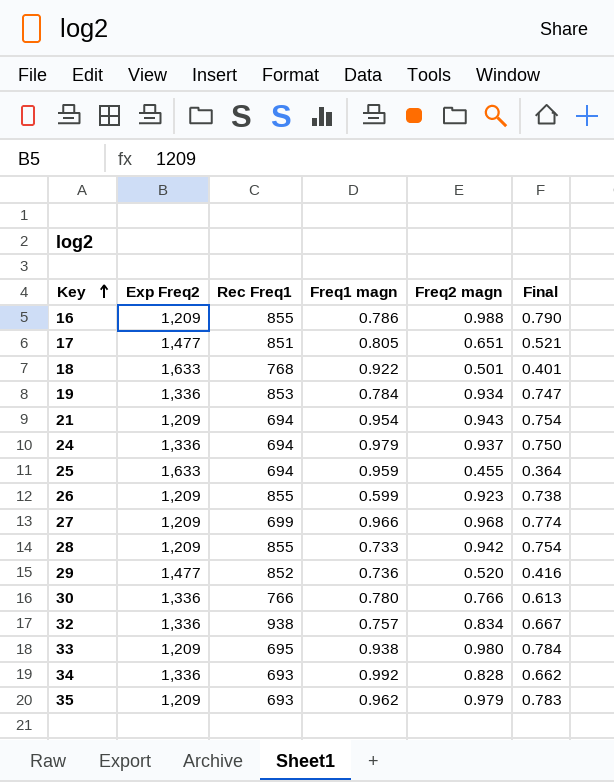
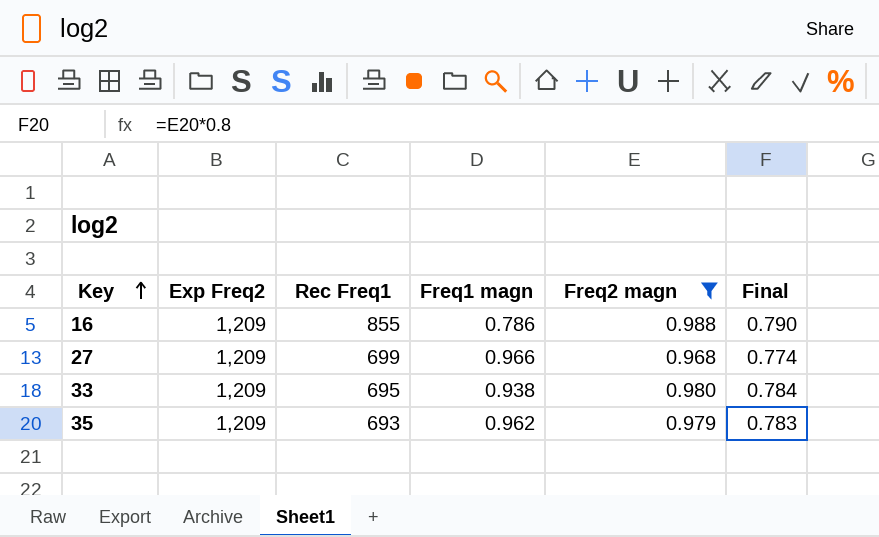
filter: none -> Freq2 magn >= 0.968

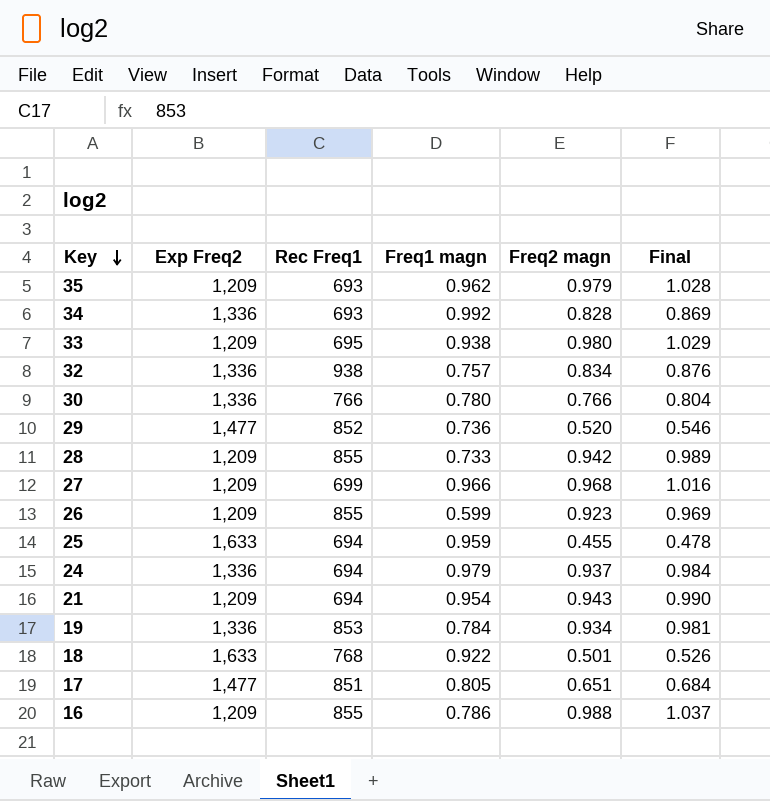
filter: Freq2 magn >= 0.968 -> none
row order: Key ascending -> Key descending
column Final | formula: [Freq2 magn] * 0.8 -> [Freq2 magn] * 1.05

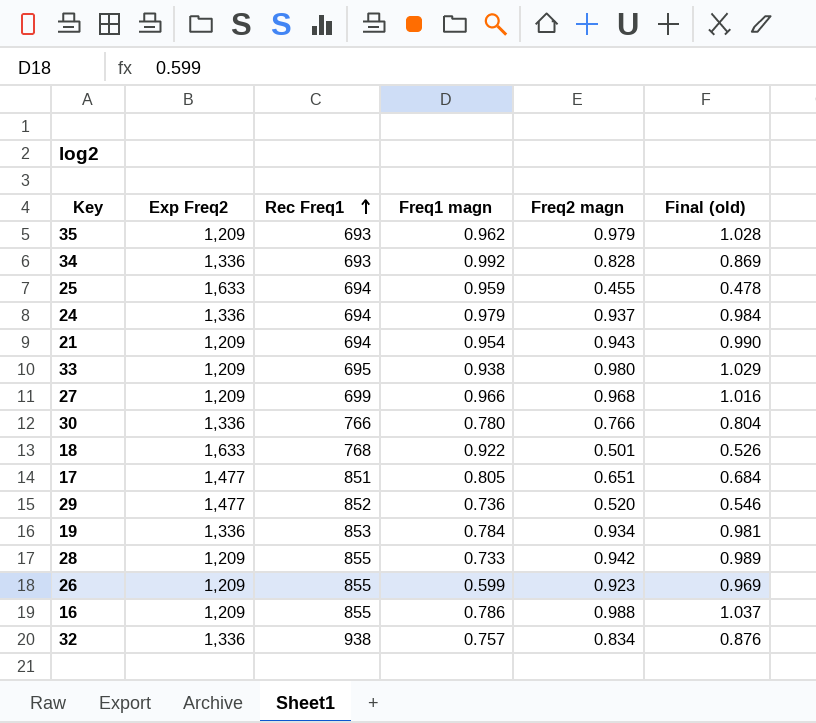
row order: Key descending -> Rec Freq1 ascending
column name: Final -> Final (old)

